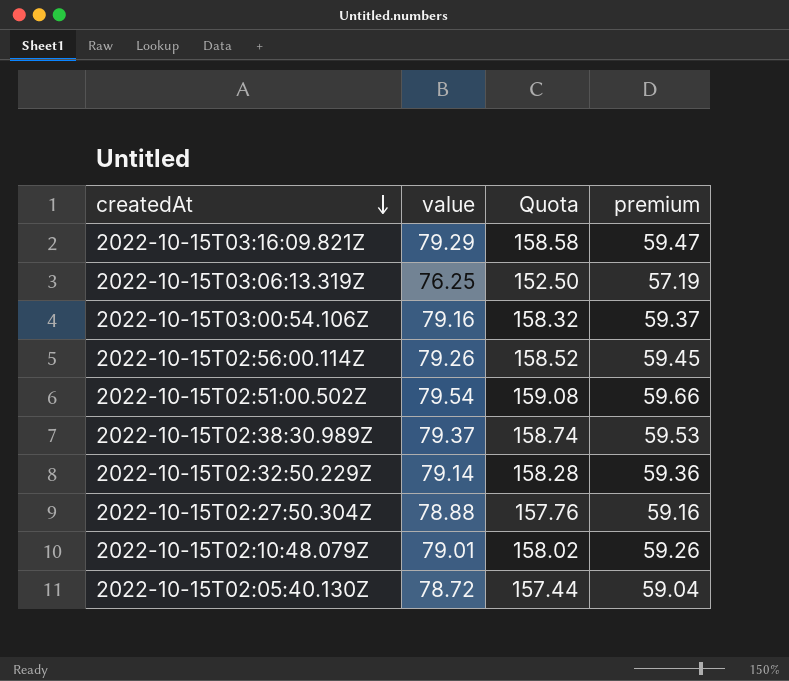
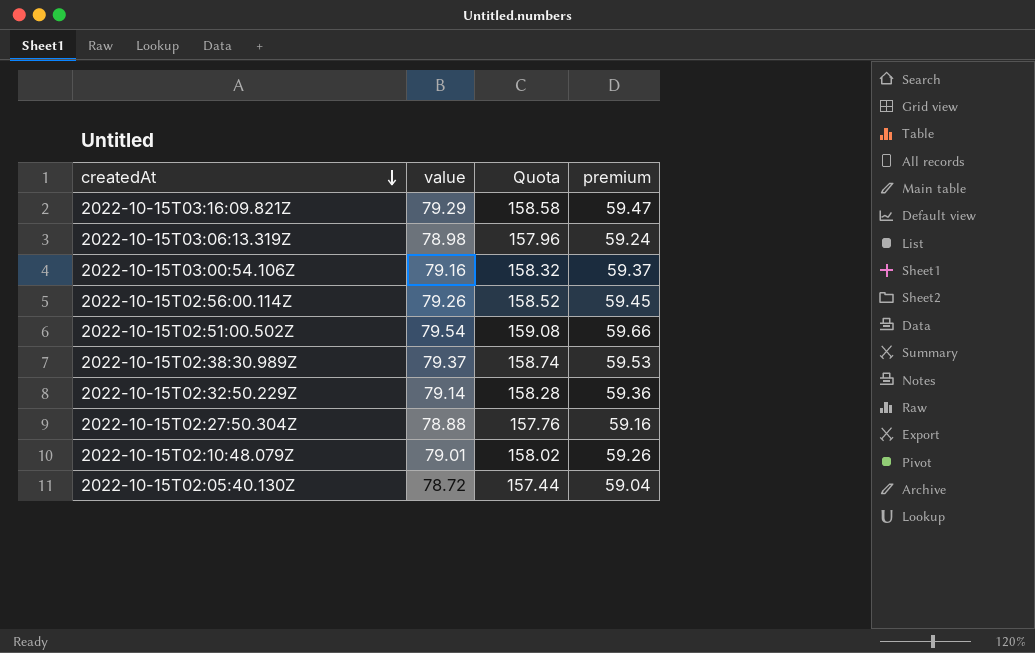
2022-10-15T03:06:13.319Z | value: 76.25 -> 78.98
2022-10-15T03:06:13.319Z | Quota: 152.50 -> 157.96
2022-10-15T03:06:13.319Z | premium: 57.19 -> 59.24

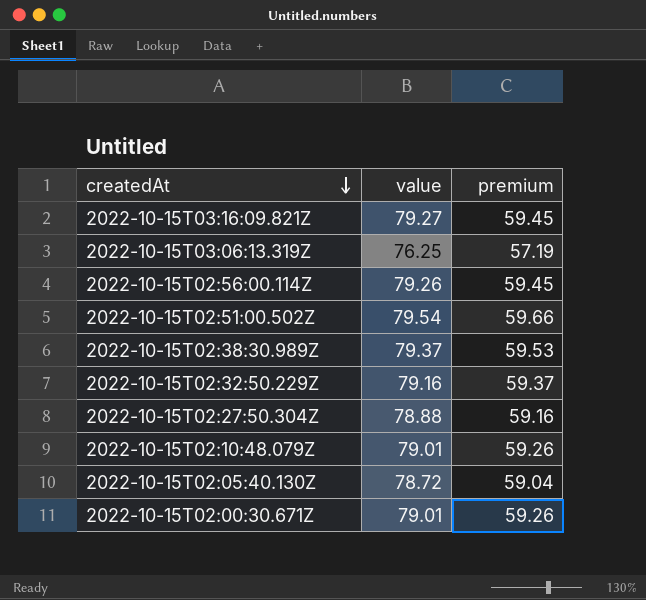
column Quota | formula: [value] * 2 -> none
row 2022-10-15T03:00:54.106Z: 79.16 | 158.32 | 59.37 -> none
2022-10-15T03:16:09.821Z | value: 79.29 -> 79.27
2022-10-15T03:16:09.821Z | premium: 59.47 -> 59.45
2022-10-15T03:06:13.319Z | value: 78.98 -> 76.25
2022-10-15T03:06:13.319Z | premium: 59.24 -> 57.19
2022-10-15T02:32:50.229Z | value: 79.14 -> 79.16
2022-10-15T02:32:50.229Z | premium: 59.36 -> 59.37
row 2022-10-15T02:00:30.671Z: none -> 79.01 | 59.26

